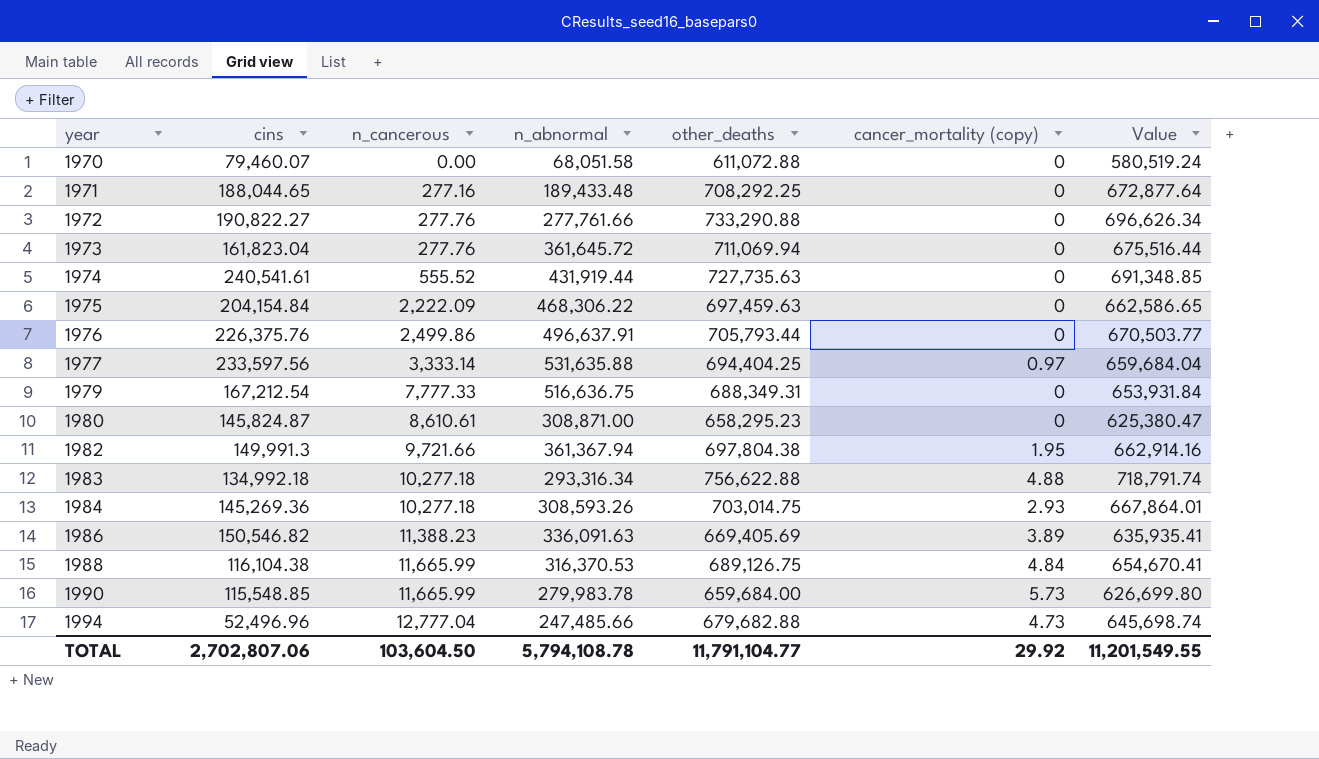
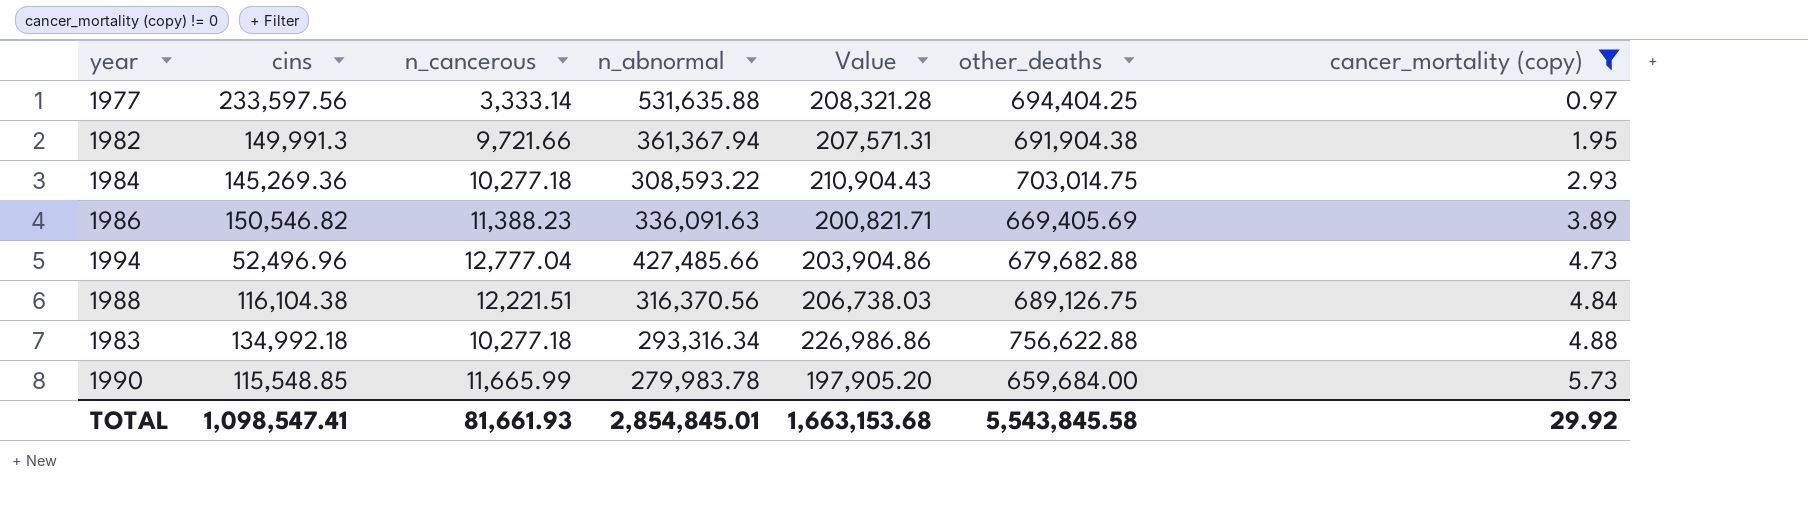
filter: none -> cancer_mortality (copy) != 0
row order: year ascending -> cancer_mortality (copy) ascending
column Value | formula: [other_deaths] * 0.95 -> [other_deaths] * 0.3
column Value | position: 7 -> 5
1982 | other_deaths: 697,804.38 -> 691,904.38
1984 | n_abnormal: 308,593.26 -> 308,593.22
1994 | n_abnormal: 247,485.66 -> 427,485.66
1988 | n_cancerous: 11,665.99 -> 12,221.51
1988 | n_abnormal: 316,370.53 -> 316,370.56
TOTAL | cins: 2,702,807.06 -> 1,098,547.41
TOTAL | n_cancerous: 103,604.50 -> 81,661.93
TOTAL | n_abnormal: 5,794,108.78 -> 2,854,845.01
TOTAL | Value: 11,201,549.55 -> 1,663,153.68
TOTAL | other_deaths: 11,791,104.77 -> 5,543,845.58

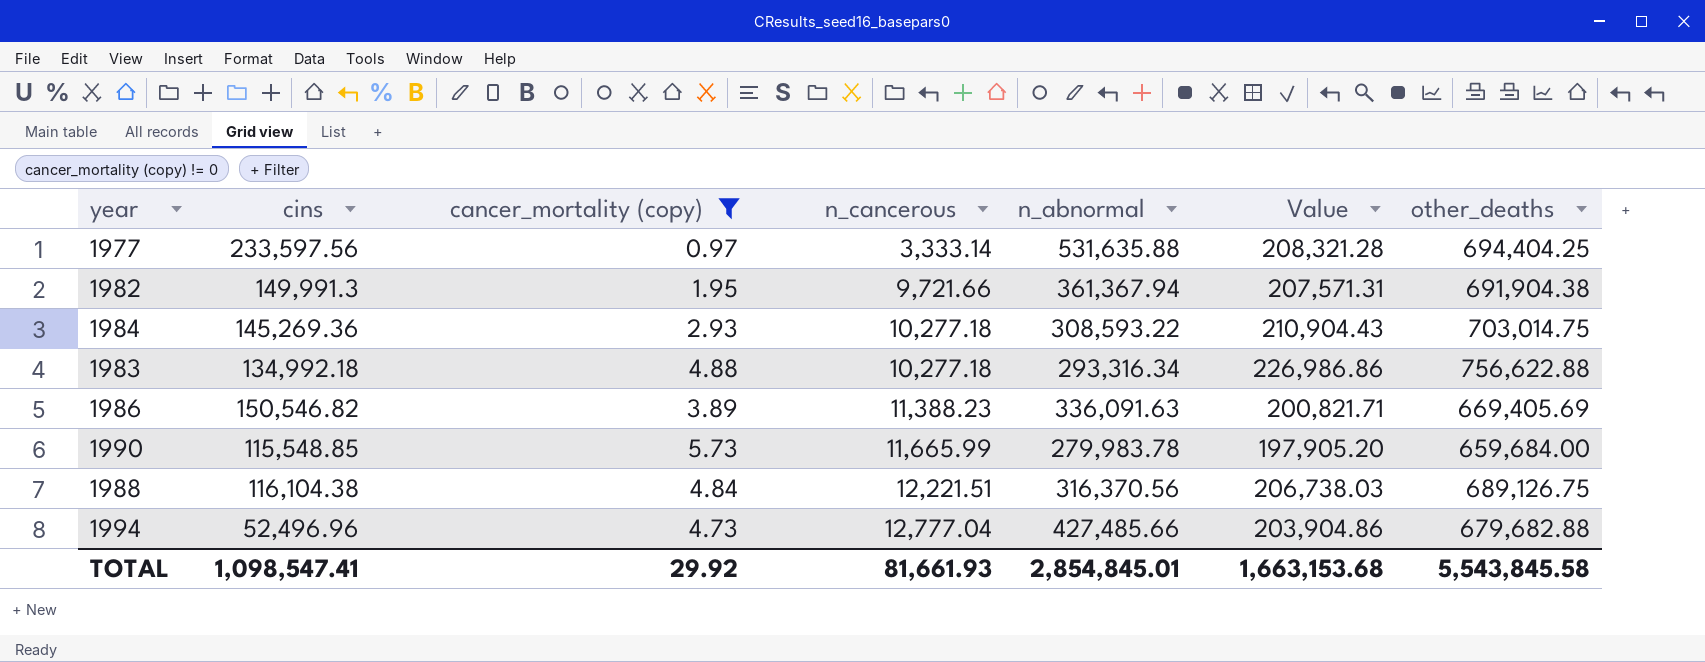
row order: cancer_mortality (copy) ascending -> n_cancerous ascending
column cancer_mortality (copy) | position: 7 -> 3

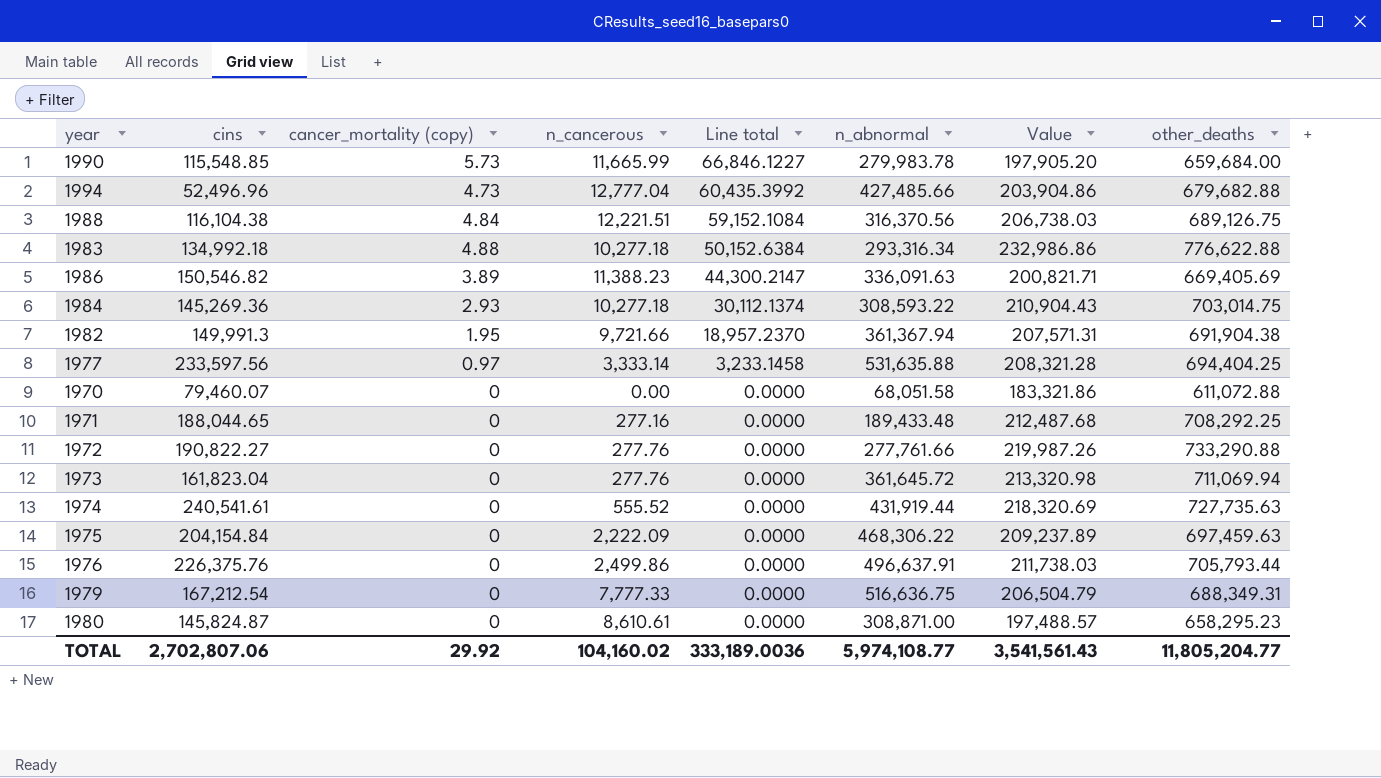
filter: cancer_mortality (copy) != 0 -> none
row order: n_cancerous ascending -> Line total descending
column Line total | formula: none -> [cancer_mortality (copy)] * [n_cancerous]
1983 | Value: 226,986.86 -> 232,986.86
1983 | other_deaths: 756,622.88 -> 776,622.88
TOTAL | cins: 1,098,547.41 -> 2,702,807.06
TOTAL | n_cancerous: 81,661.93 -> 104,160.02
TOTAL | n_abnormal: 2,854,845.01 -> 5,974,108.77
TOTAL | Value: 1,663,153.68 -> 3,541,561.43
TOTAL | other_deaths: 5,543,845.58 -> 11,805,204.77

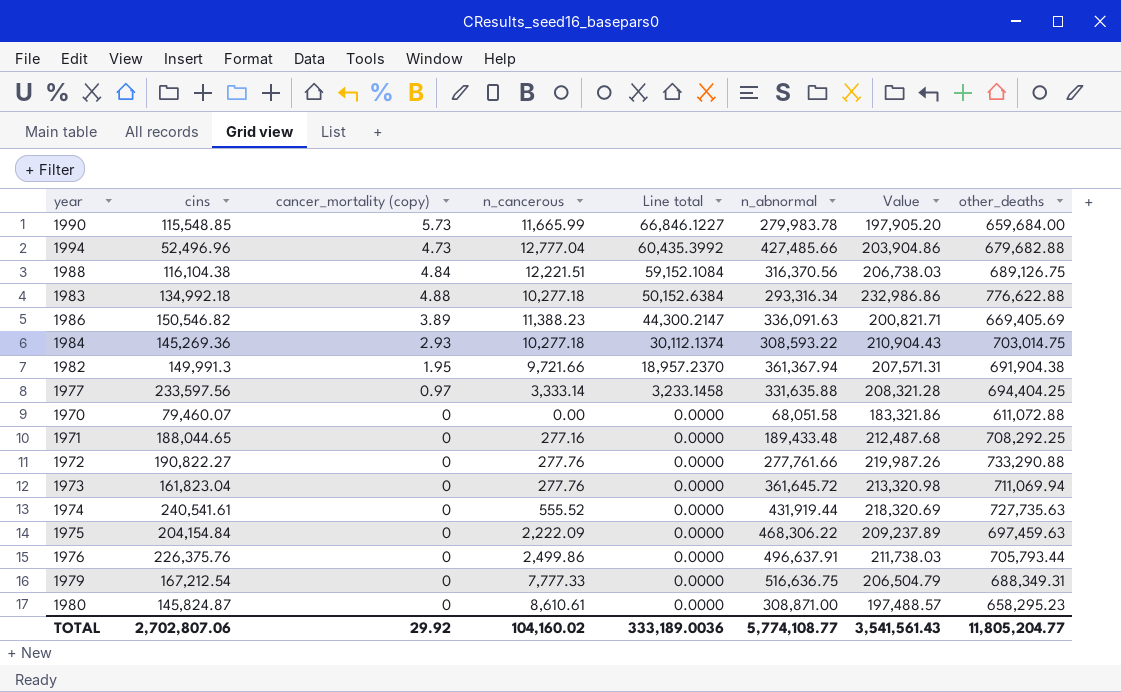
1977 | n_abnormal: 531,635.88 -> 331,635.88
TOTAL | n_abnormal: 5,974,108.77 -> 5,774,108.77

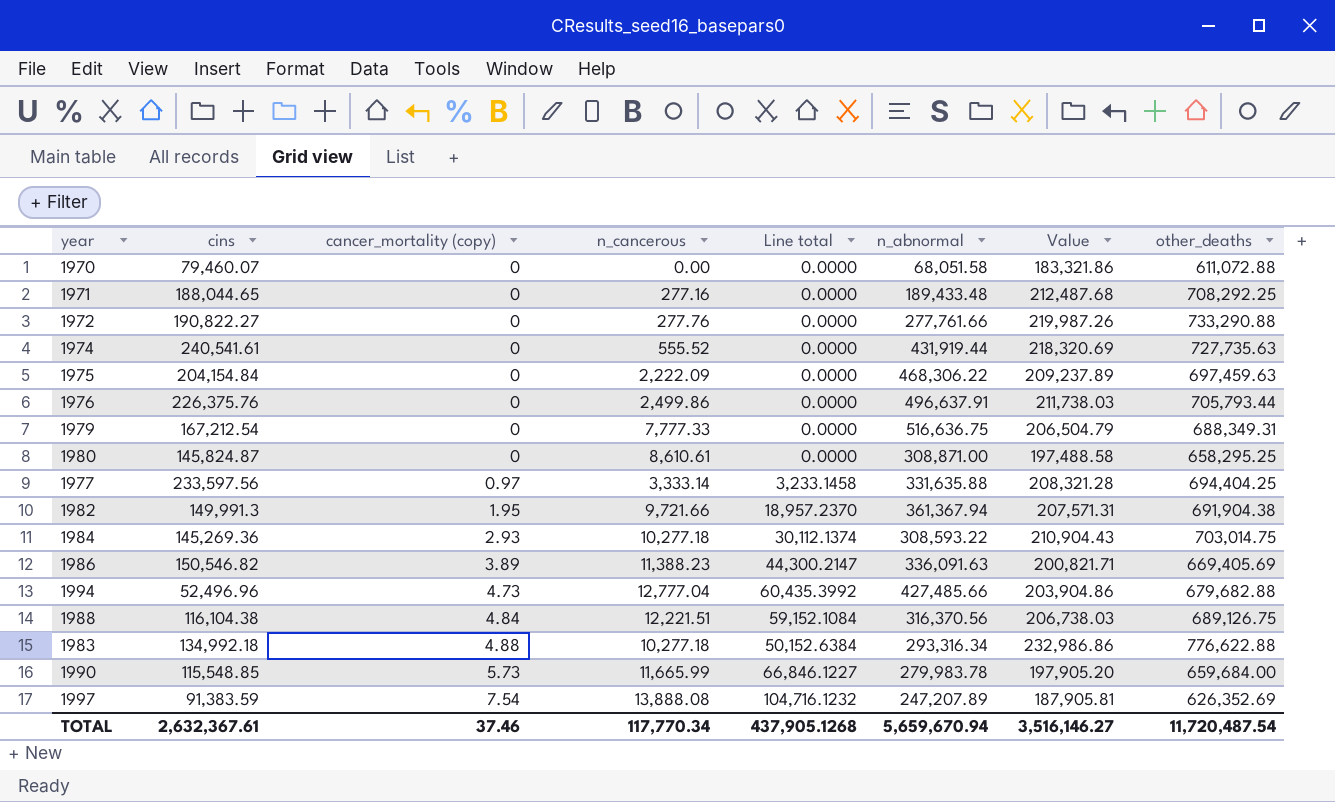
row order: Line total descending -> cancer_mortality (copy) ascending
row 1973: 161,823.04 | 0 | 277.76 | 0.0000 | 361,645.72 | 213,320.98 | 711,069.94 -> none
1980 | Value: 197,488.57 -> 197,488.58
1980 | other_deaths: 658,295.23 -> 658,295.25
row 1997: none -> 91,383.59 | 7.54 | 13,888.08 | 104,716.1232 | 247,207.89 | 187,905.81 | 626,352.69
TOTAL | cins: 2,702,807.06 -> 2,632,367.61
TOTAL | cancer_mortality (copy): 29.92 -> 37.46
TOTAL | n_cancerous: 104,160.02 -> 117,770.34
TOTAL | Line total: 333,189.0036 -> 437,905.1268
TOTAL | n_abnormal: 5,774,108.77 -> 5,659,670.94
TOTAL | Value: 3,541,561.43 -> 3,516,146.27
TOTAL | other_deaths: 11,805,204.77 -> 11,720,487.54

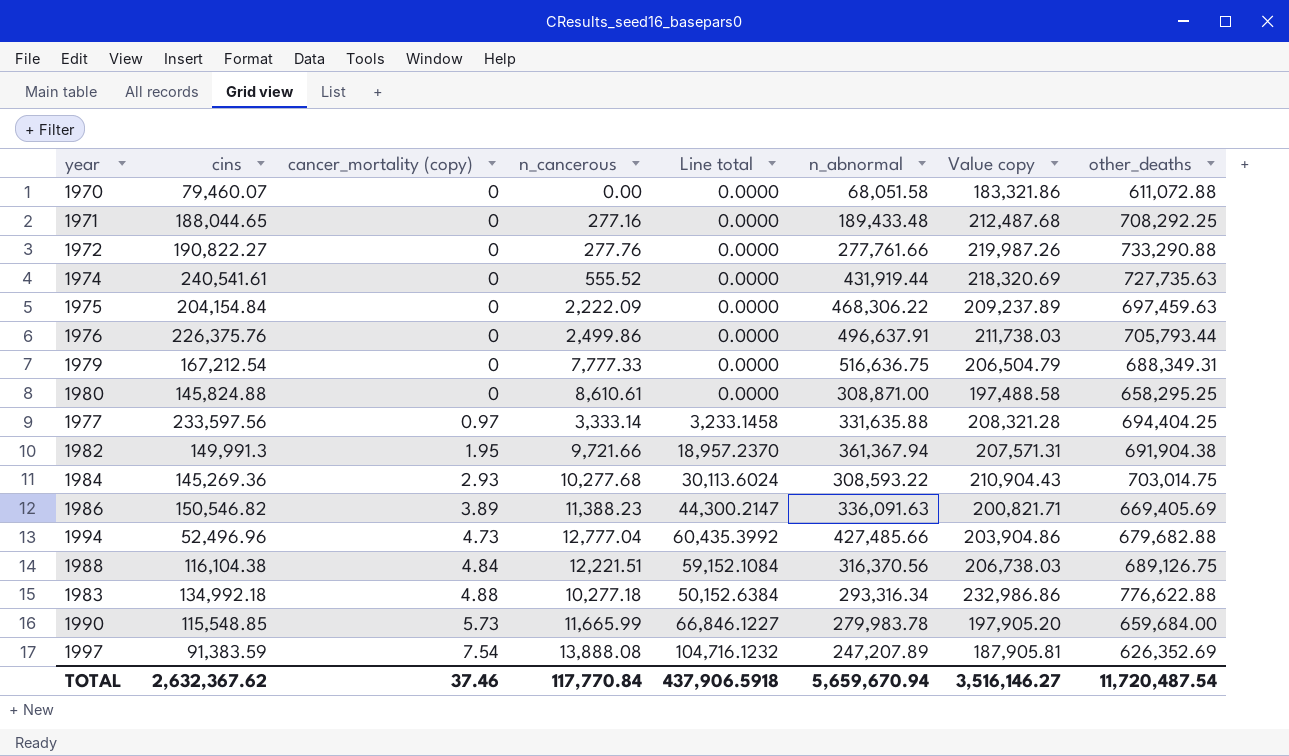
column name: Value -> Value copy
1980 | cins: 145,824.87 -> 145,824.88
1984 | n_cancerous: 10,277.18 -> 10,277.68
1984 | Line total: 30,112.1374 -> 30,113.6024
TOTAL | cins: 2,632,367.61 -> 2,632,367.62
TOTAL | n_cancerous: 117,770.34 -> 117,770.84
TOTAL | Line total: 437,905.1268 -> 437,906.5918

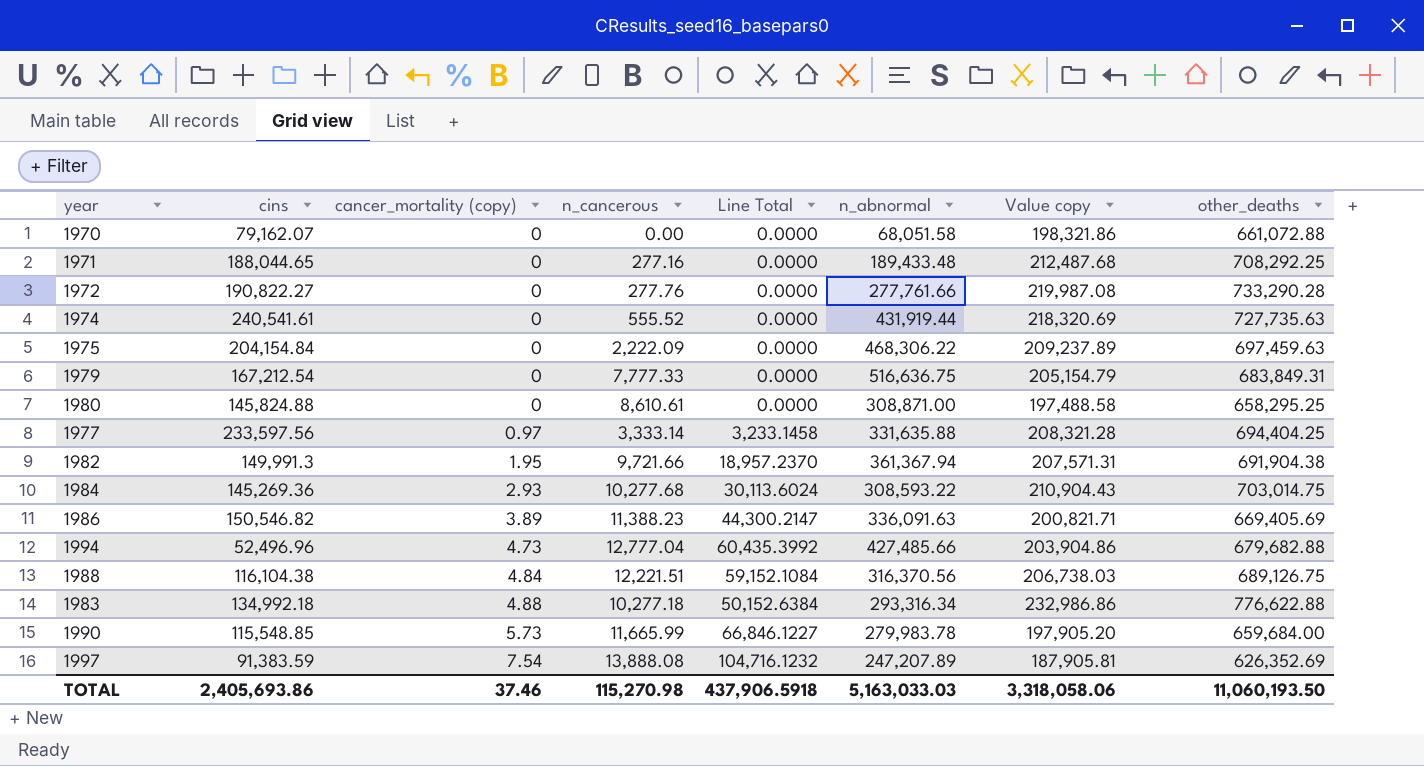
column name: Line total -> Line Total
row 1976: 226,375.76 | 0 | 2,499.86 | 0.0000 | 496,637.91 | 211,738.03 | 705,793.44 -> none
1970 | cins: 79,460.07 -> 79,162.07
1970 | Value copy: 183,321.86 -> 198,321.86
1970 | other_deaths: 611,072.88 -> 661,072.88
1972 | Value copy: 219,987.26 -> 219,987.08
1972 | other_deaths: 733,290.88 -> 733,290.28
1979 | Value copy: 206,504.79 -> 205,154.79
1979 | other_deaths: 688,349.31 -> 683,849.31
TOTAL | cins: 2,632,367.62 -> 2,405,693.86
TOTAL | n_cancerous: 117,770.84 -> 115,270.98
TOTAL | n_abnormal: 5,659,670.94 -> 5,163,033.03
TOTAL | Value copy: 3,516,146.27 -> 3,318,058.06
TOTAL | other_deaths: 11,720,487.54 -> 11,060,193.50

